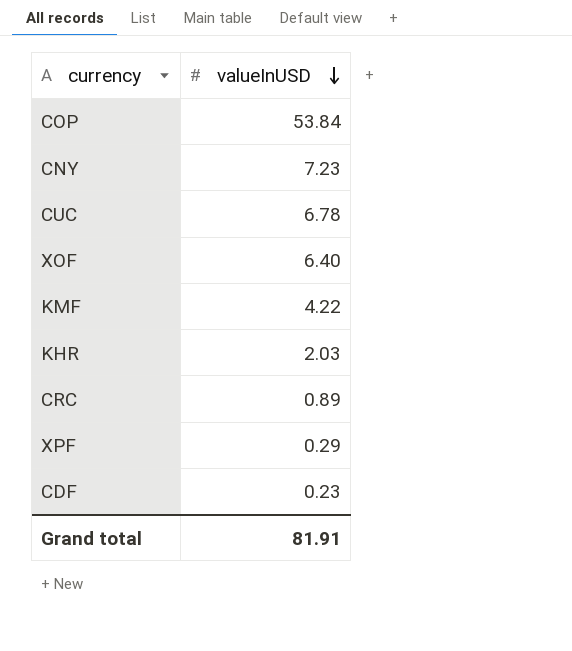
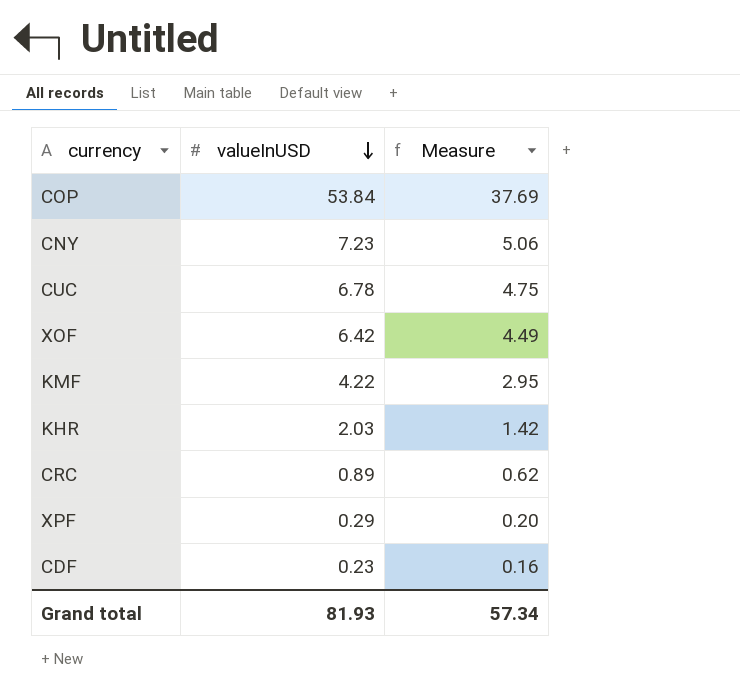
column Measure | formula: none -> [valueInUSD] * 0.7
XOF | valueInUSD: 6.40 -> 6.42
Grand total | valueInUSD: 81.91 -> 81.93

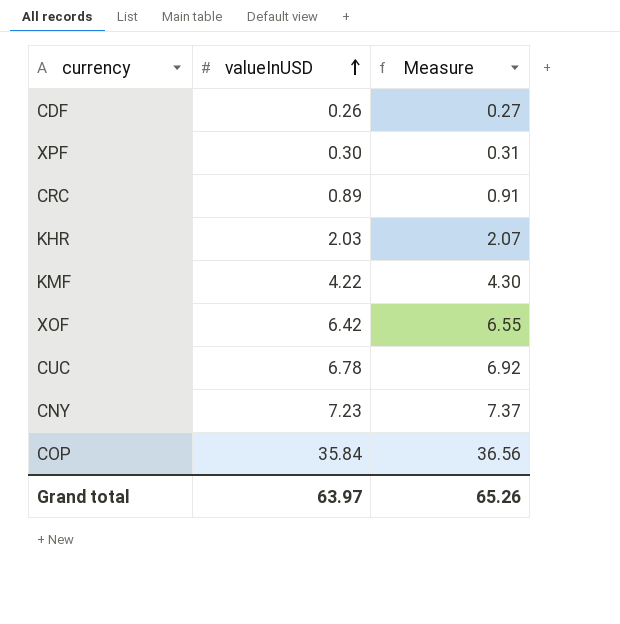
row order: valueInUSD descending -> valueInUSD ascending
column Measure | formula: [valueInUSD] * 0.7 -> [valueInUSD] * 1.02
CDF | valueInUSD: 0.23 -> 0.26
XPF | valueInUSD: 0.29 -> 0.30
COP | valueInUSD: 53.84 -> 35.84
Grand total | valueInUSD: 81.93 -> 63.97
Grand total | Measure: 57.34 -> 65.26

